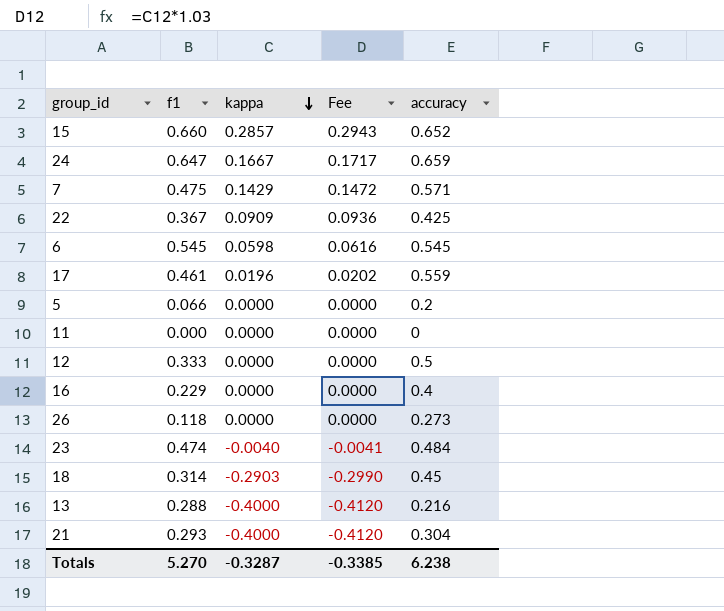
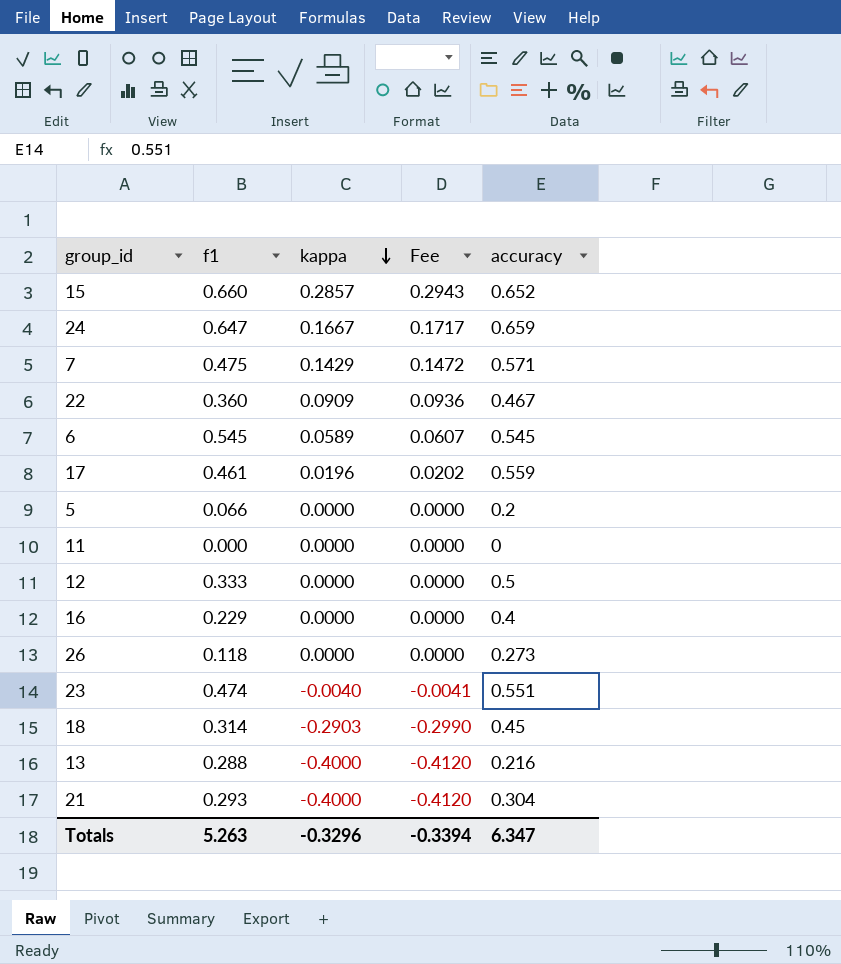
22 | f1: 0.367 -> 0.360
22 | accuracy: 0.425 -> 0.467
6 | kappa: 0.0598 -> 0.0589
6 | Fee: 0.0616 -> 0.0607
23 | accuracy: 0.484 -> 0.551
Totals | f1: 5.270 -> 5.263
Totals | kappa: -0.3287 -> -0.3296
Totals | Fee: -0.3385 -> -0.3394
Totals | accuracy: 6.238 -> 6.347

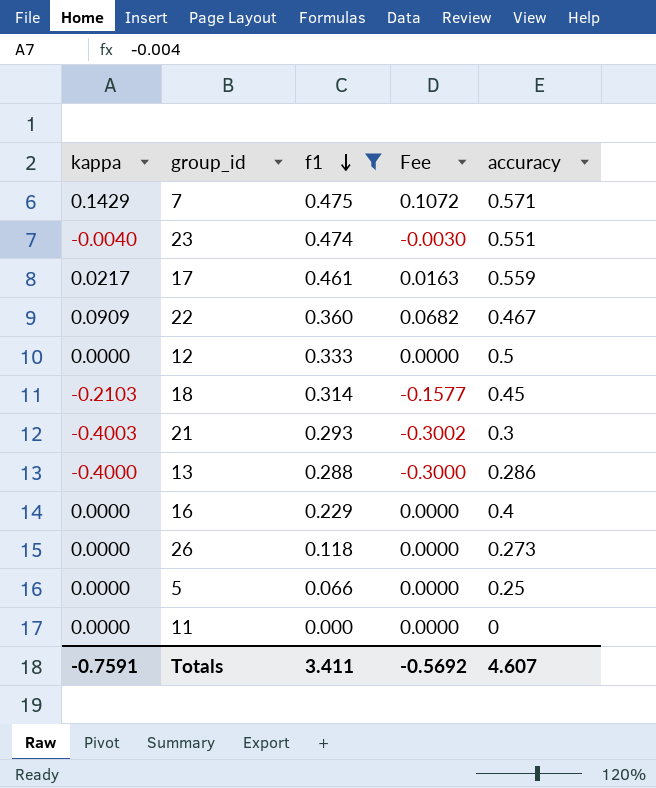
filter: none -> f1 <= 0.475
row order: kappa descending -> f1 descending
column kappa | position: 3 -> 1
column Fee | formula: [kappa] * 1.03 -> [kappa] * 0.75
17 | kappa: 0.0196 -> 0.0217
18 | kappa: -0.2903 -> -0.2103
21 | kappa: -0.4000 -> -0.4003
21 | accuracy: 0.304 -> 0.3
13 | accuracy: 0.216 -> 0.286
5 | accuracy: 0.2 -> 0.25
Totals | kappa: -0.3296 -> -0.7591
Totals | f1: 5.263 -> 3.411
Totals | Fee: -0.3394 -> -0.5692
Totals | accuracy: 6.347 -> 4.607

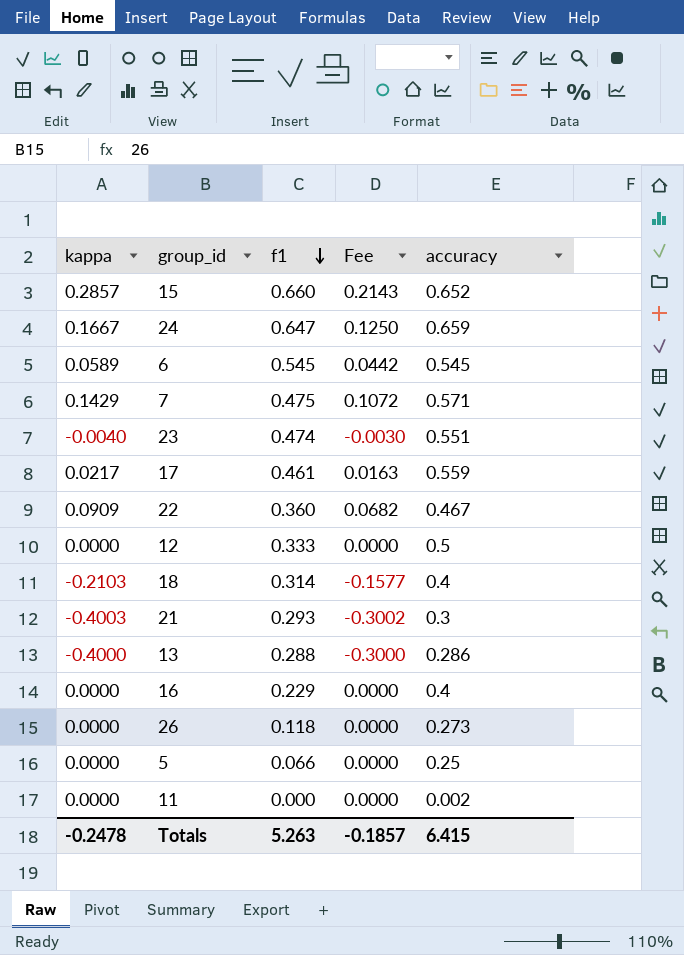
filter: f1 <= 0.475 -> none
18 | accuracy: 0.45 -> 0.4
11 | accuracy: 0 -> 0.002
Totals | kappa: -0.7591 -> -0.2478
Totals | f1: 3.411 -> 5.263
Totals | Fee: -0.5692 -> -0.1857
Totals | accuracy: 4.607 -> 6.415

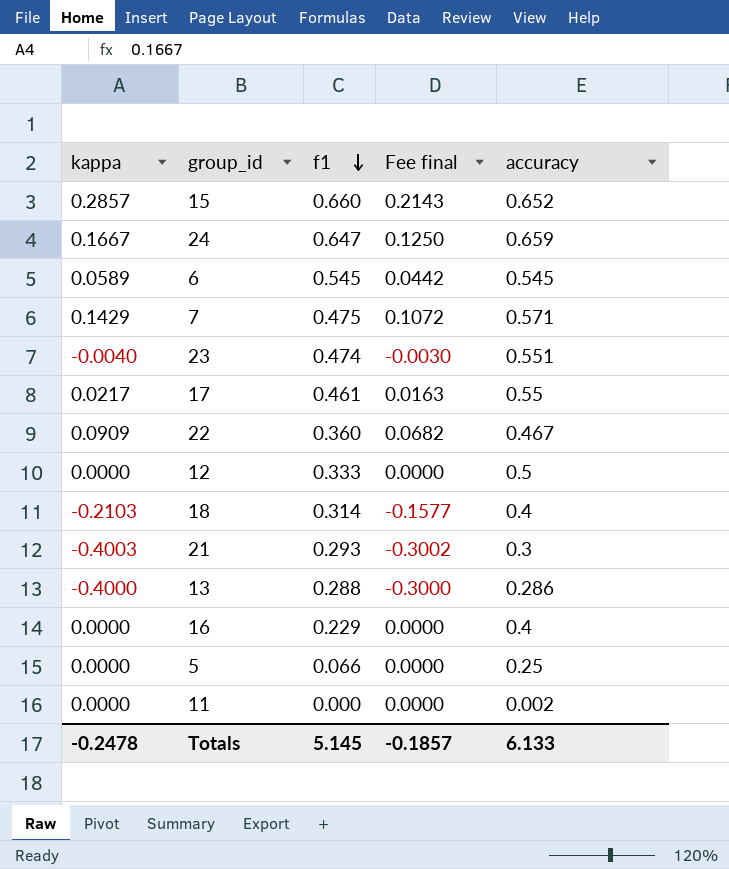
column name: Fee -> Fee final
row 26: 0.0000 | 0.118 | 0.0000 | 0.273 -> none
17 | accuracy: 0.559 -> 0.55
Totals | f1: 5.263 -> 5.145
Totals | accuracy: 6.415 -> 6.133

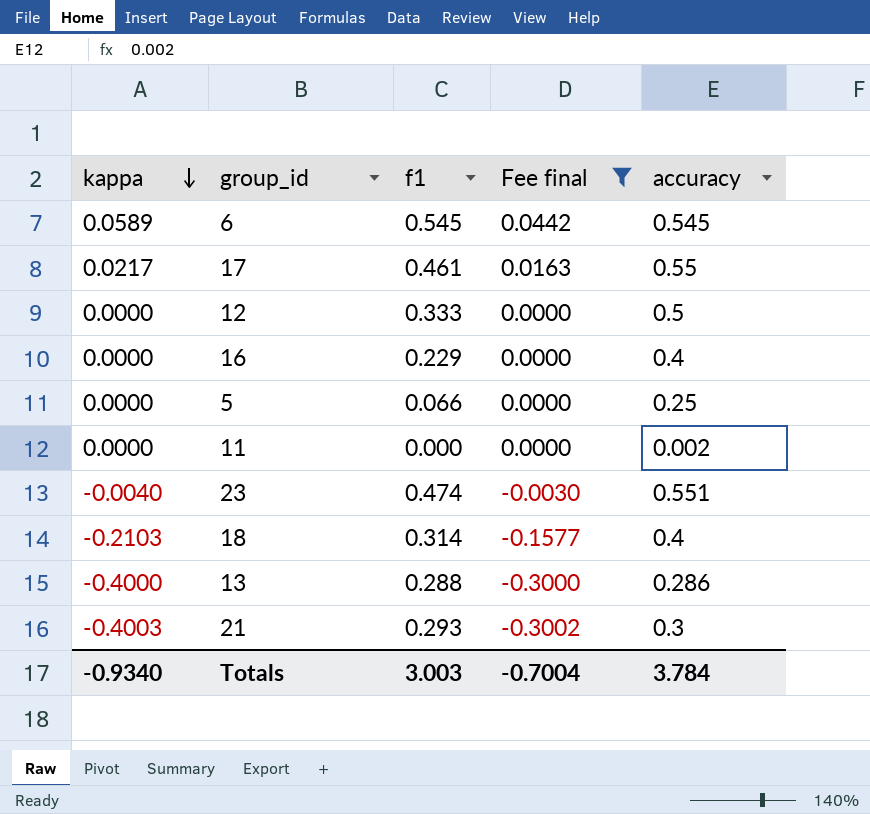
filter: none -> Fee final <= 0.0442
row order: f1 descending -> kappa descending
Totals | kappa: -0.2478 -> -0.9340
Totals | f1: 5.145 -> 3.003
Totals | Fee final: -0.1857 -> -0.7004
Totals | accuracy: 6.133 -> 3.784

